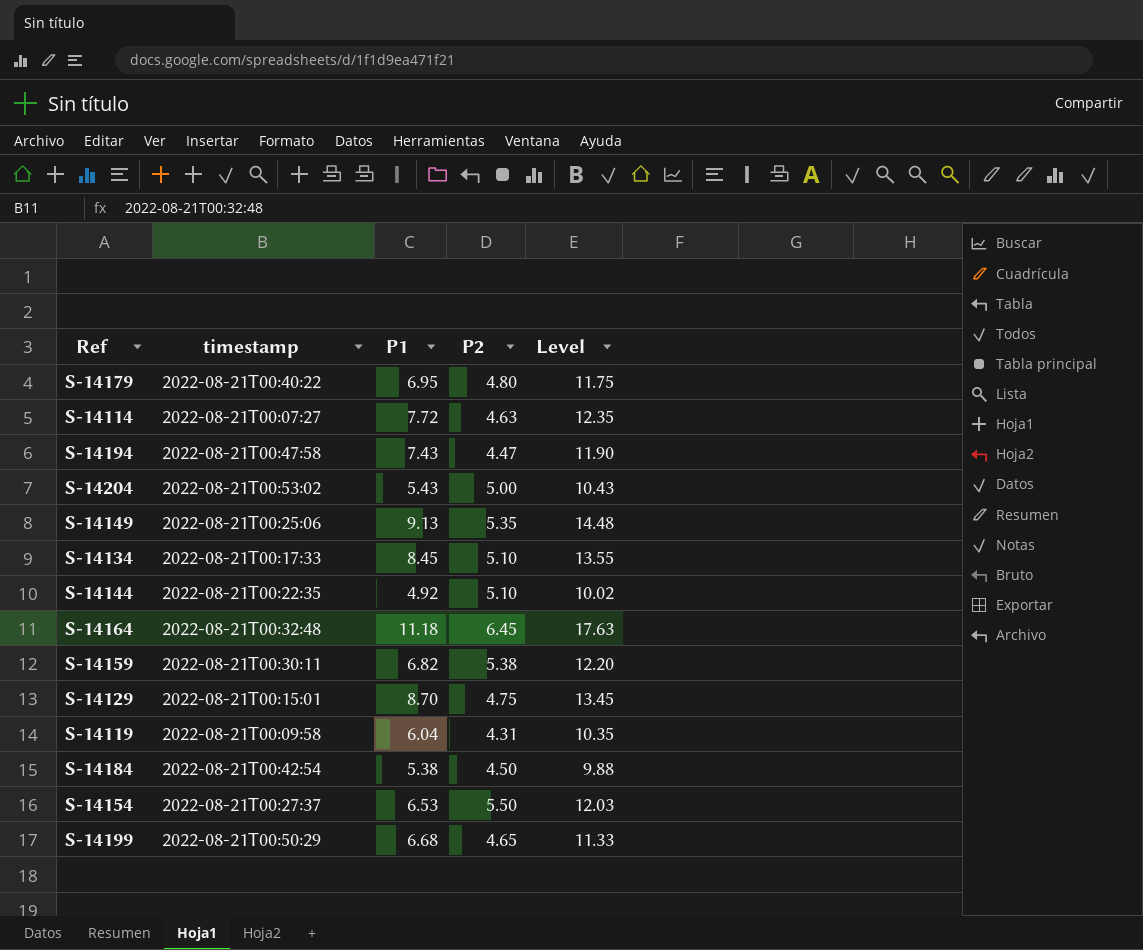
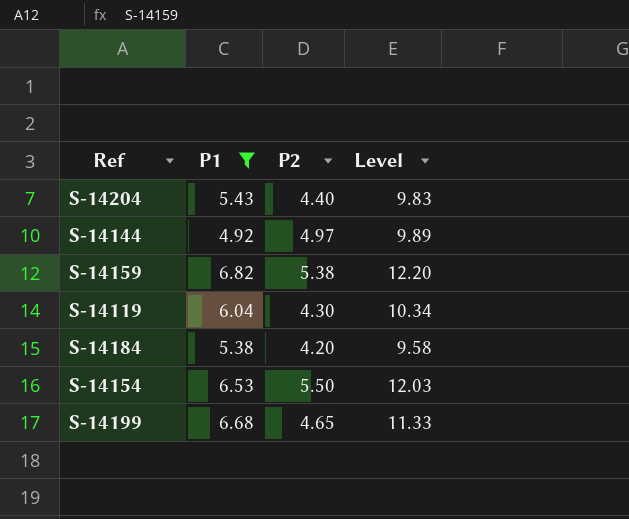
filter: none -> P1 <= 6.82
column timestamp | position: 2 -> none
S-14204 | P2: 5.00 -> 4.40
S-14204 | Level: 10.43 -> 9.83
S-14144 | P2: 5.10 -> 4.97
S-14144 | Level: 10.02 -> 9.89
S-14119 | P2: 4.31 -> 4.30
S-14119 | Level: 10.35 -> 10.34
S-14184 | P2: 4.50 -> 4.20
S-14184 | Level: 9.88 -> 9.58

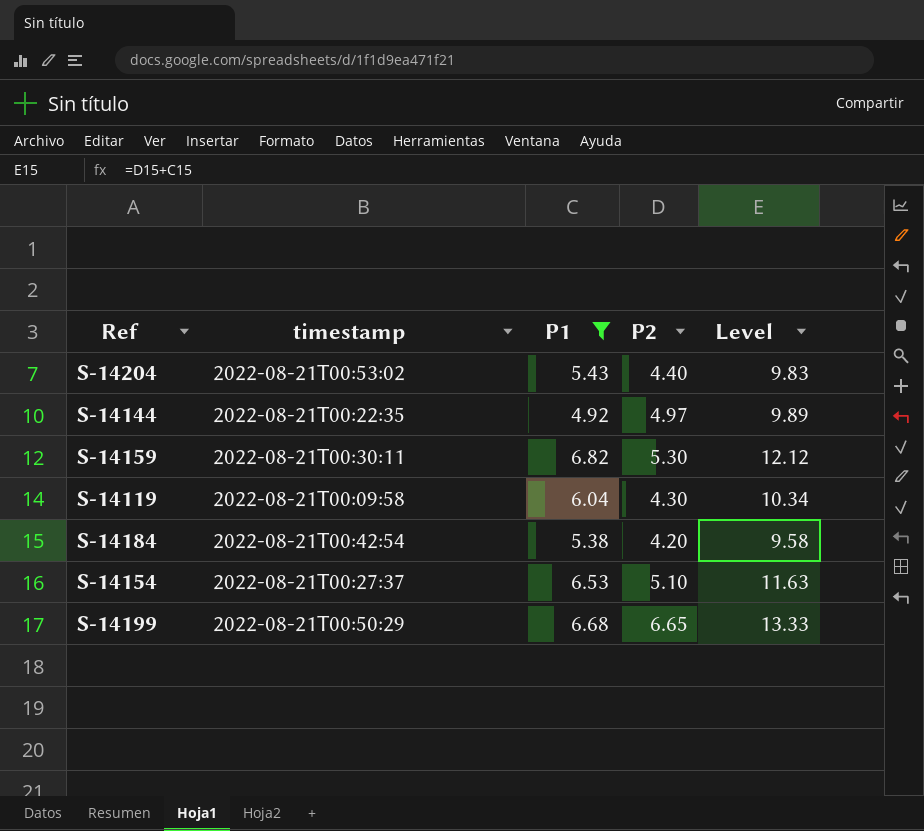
column timestamp | position: none -> 2
S-14159 | P2: 5.38 -> 5.30
S-14159 | Level: 12.20 -> 12.12
S-14154 | P2: 5.50 -> 5.10
S-14154 | Level: 12.03 -> 11.63
S-14199 | P2: 4.65 -> 6.65
S-14199 | Level: 11.33 -> 13.33

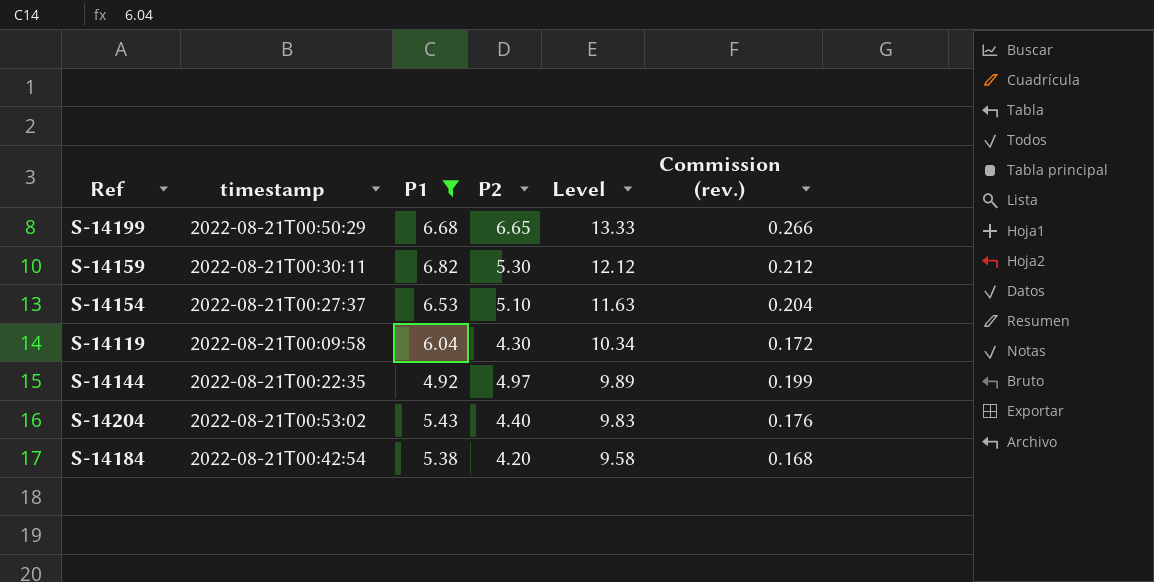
row order: none -> Level descending
column Commission (rev.) | formula: none -> [P2] * 0.04

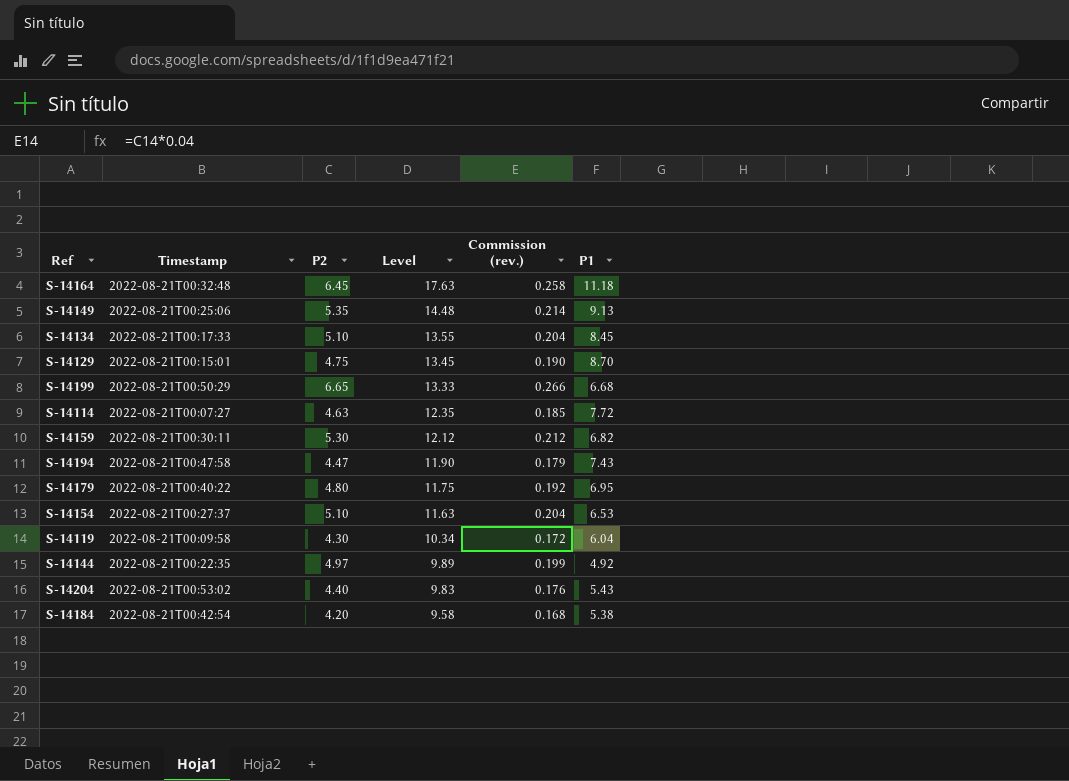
filter: P1 <= 6.82 -> none
column name: timestamp -> Timestamp
column P1 | position: 3 -> 6

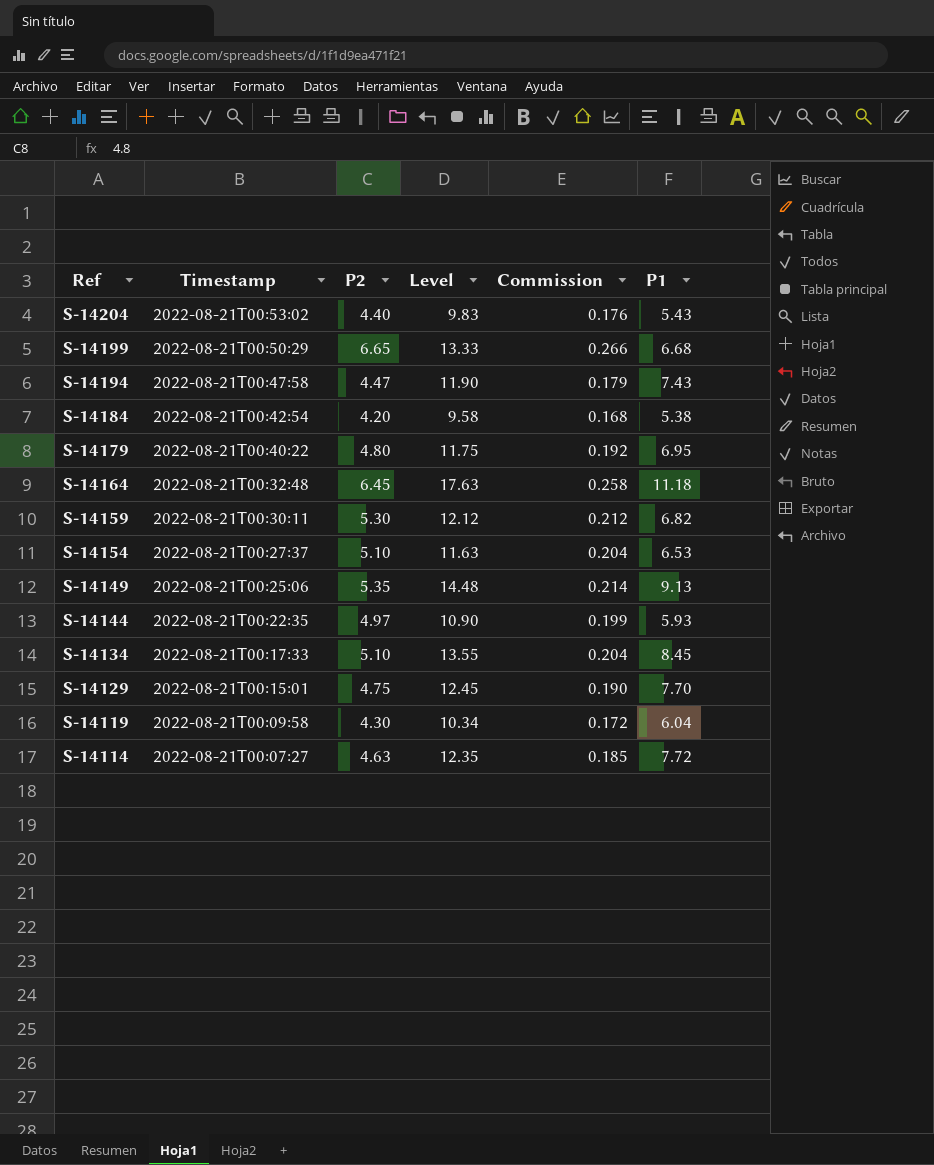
row order: Level descending -> Ref descending
column name: Commission (rev.) -> Commission
S-14144 | Level: 9.89 -> 10.90
S-14144 | P1: 4.92 -> 5.93
S-14129 | Level: 13.45 -> 12.45
S-14129 | P1: 8.70 -> 7.70

